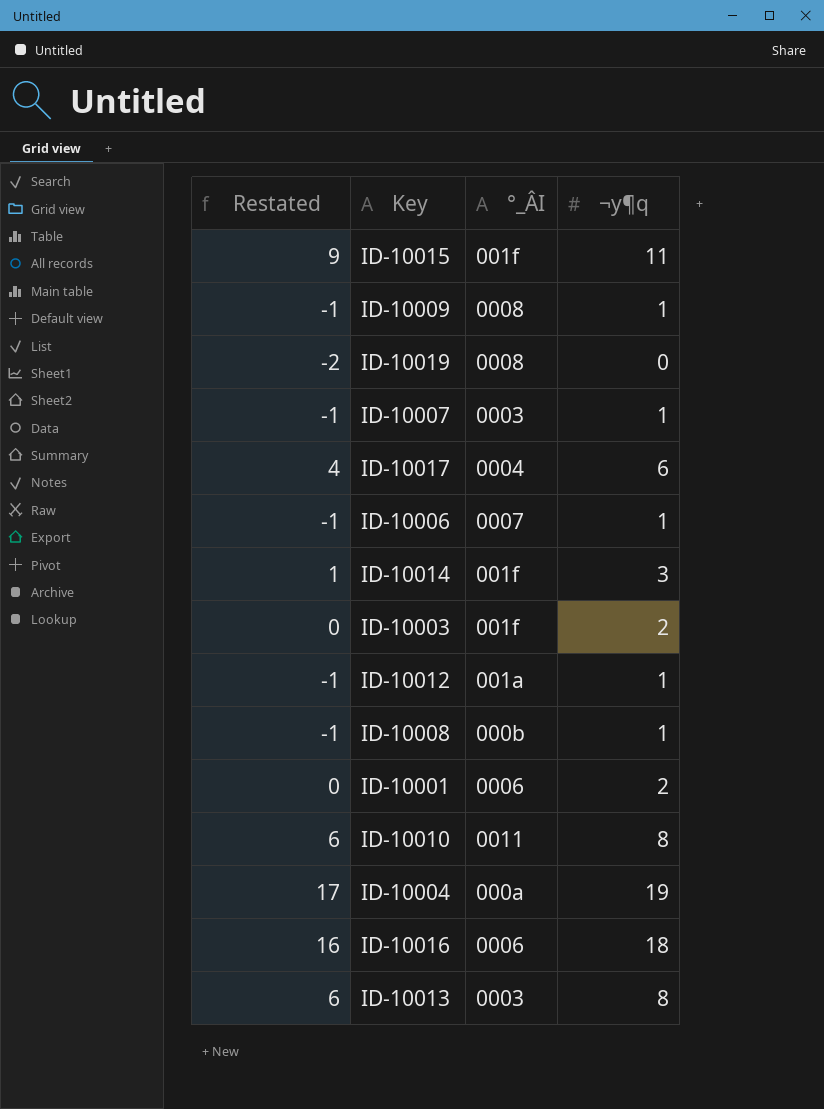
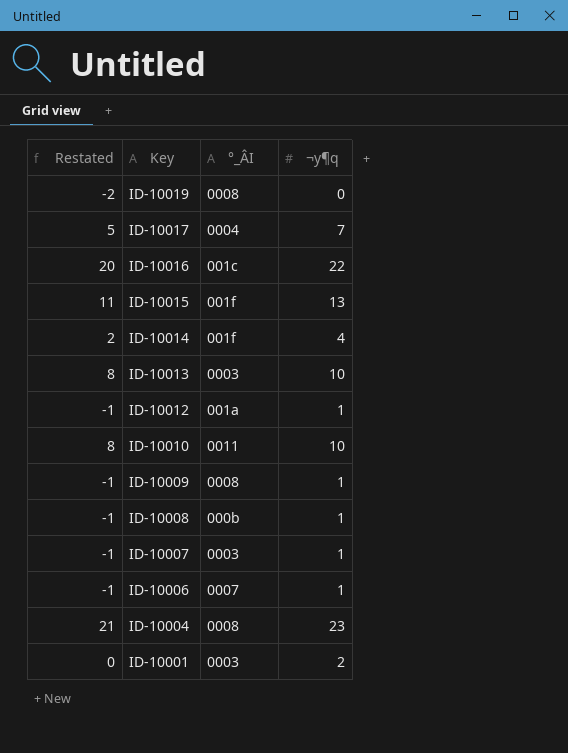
row order: none -> Key descending
row ID-10003: 0 | 001f | 2 -> none
ID-10017 | Restated: 4 -> 5
ID-10017 | ¬y¶q: 6 -> 7
ID-10016 | Restated: 16 -> 20
ID-10016 | °_ÂI: 0006 -> 001c
ID-10016 | ¬y¶q: 18 -> 22
ID-10015 | Restated: 9 -> 11
ID-10015 | ¬y¶q: 11 -> 13
ID-10014 | Restated: 1 -> 2
ID-10014 | ¬y¶q: 3 -> 4
ID-10013 | Restated: 6 -> 8
ID-10013 | ¬y¶q: 8 -> 10
ID-10010 | Restated: 6 -> 8
ID-10010 | ¬y¶q: 8 -> 10
ID-10004 | Restated: 17 -> 21
ID-10004 | °_ÂI: 000a -> 0008
ID-10004 | ¬y¶q: 19 -> 23
ID-10001 | °_ÂI: 0006 -> 0003

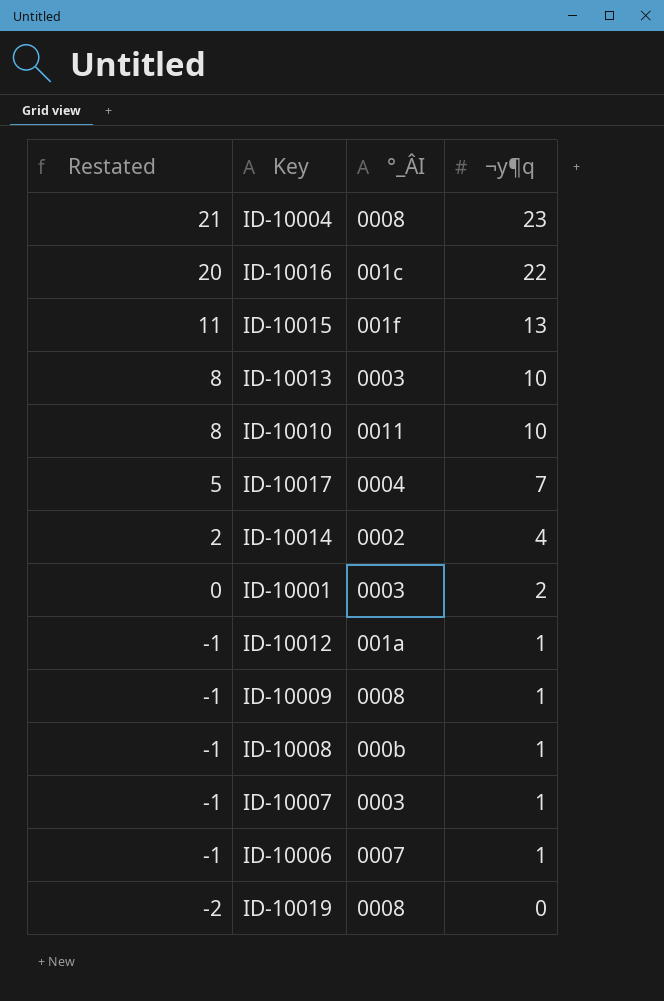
row order: Key descending -> Restated descending
ID-10014 | °_ÂI: 001f -> 0002

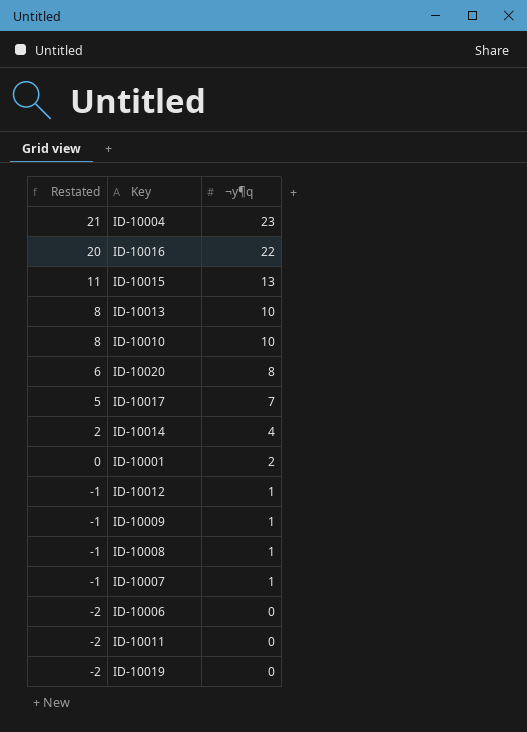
column °_ÂI | position: 3 -> none
row ID-10020: none -> 6 | 8
ID-10006 | Restated: -1 -> -2
ID-10006 | ¬y¶q: 1 -> 0
row ID-10011: none -> -2 | 0

